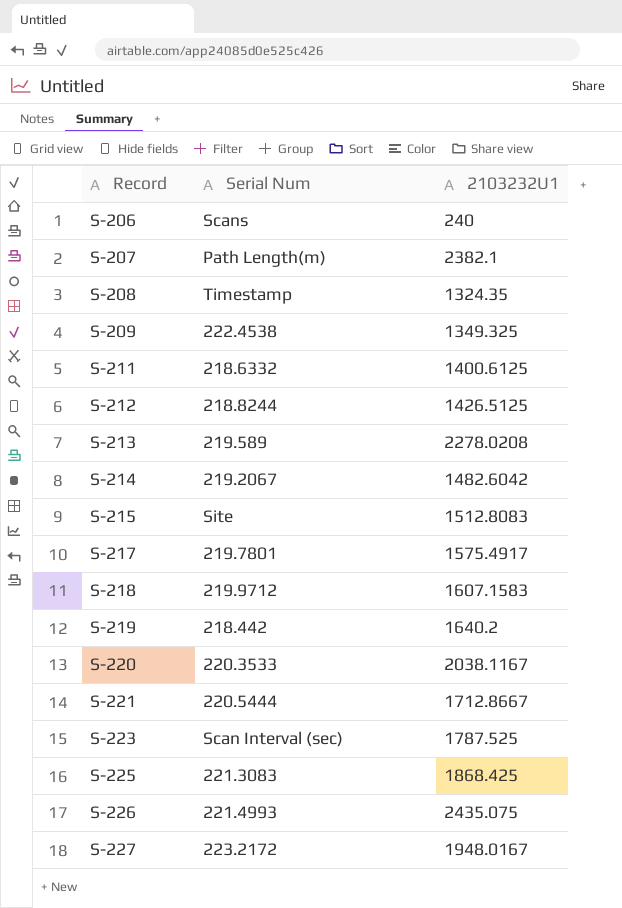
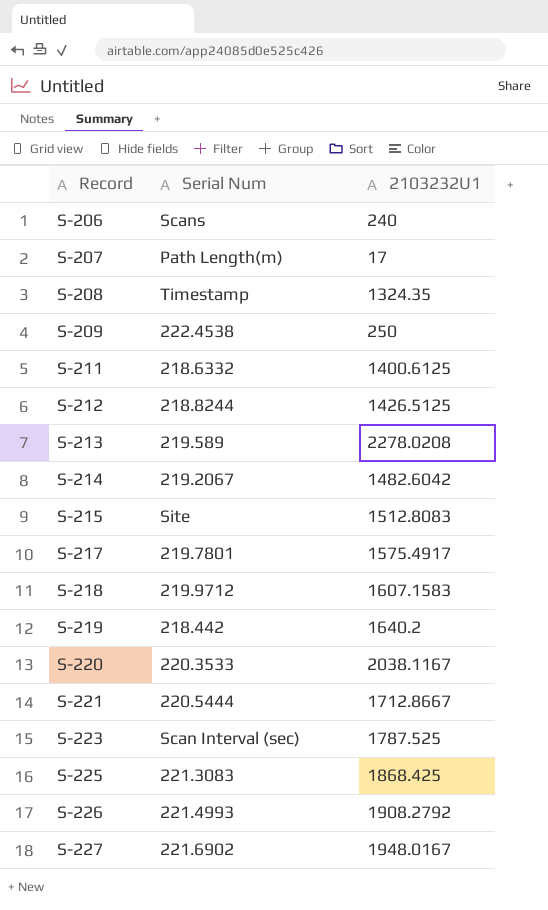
S-207 | 2103232U1: 2382.1 -> 17
S-209 | 2103232U1: 1349.325 -> 250
S-226 | 2103232U1: 2435.075 -> 1908.2792
S-227 | Serial Num: 223.2172 -> 221.6902

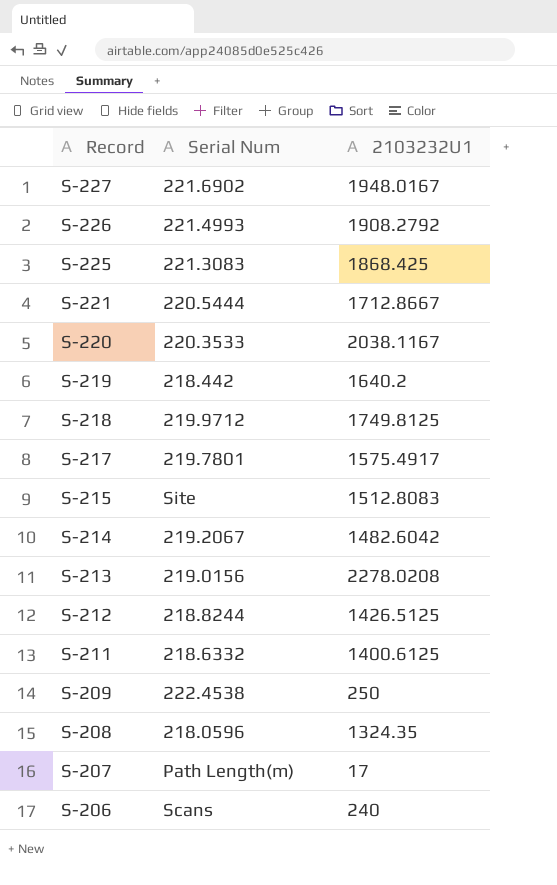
row order: Record ascending -> Record descending
row S-223: Scan Interval (sec) | 1787.525 -> none
S-218 | 2103232U1: 1607.1583 -> 1749.8125
S-213 | Serial Num: 219.589 -> 219.0156
S-208 | Serial Num: Timestamp -> 218.0596

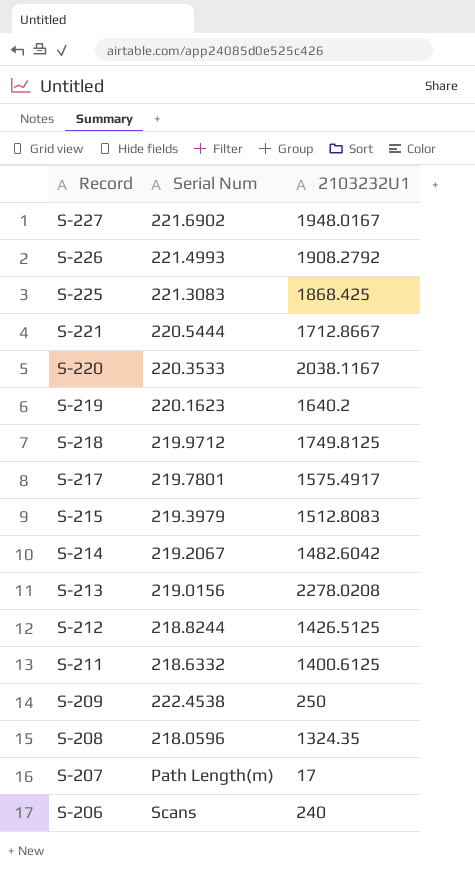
S-219 | Serial Num: 218.442 -> 220.1623
S-215 | Serial Num: Site -> 219.3979

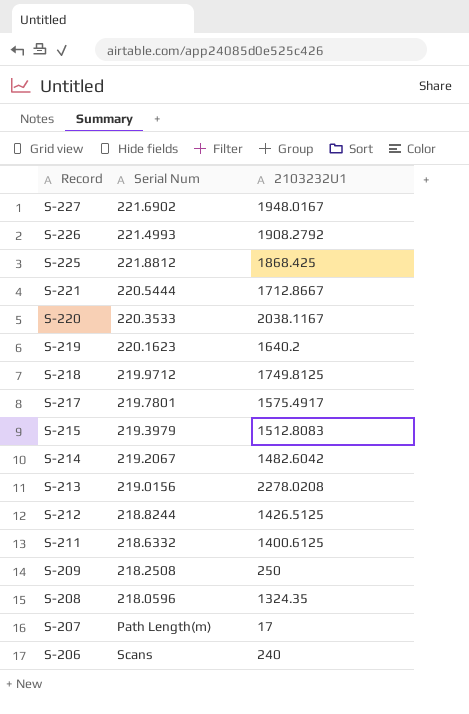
S-225 | Serial Num: 221.3083 -> 221.8812
S-209 | Serial Num: 222.4538 -> 218.2508

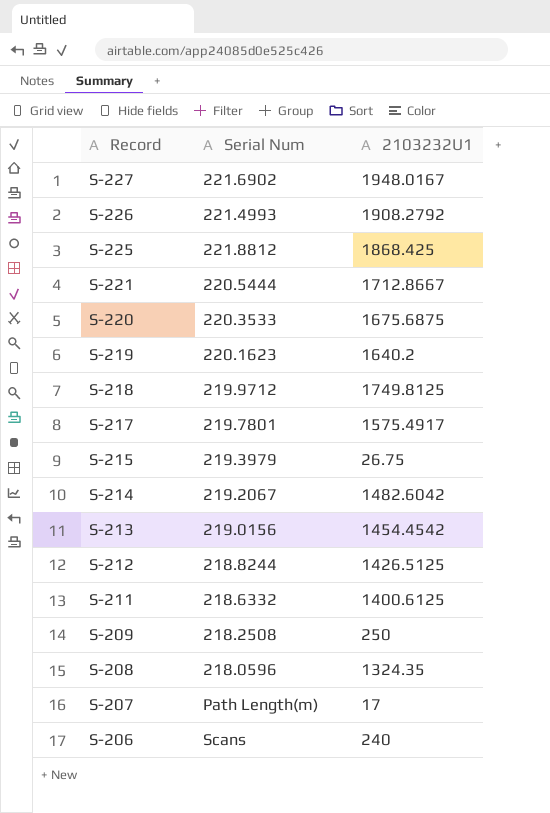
S-220 | 2103232U1: 2038.1167 -> 1675.6875
S-215 | 2103232U1: 1512.8083 -> 26.75
S-213 | 2103232U1: 2278.0208 -> 1454.4542

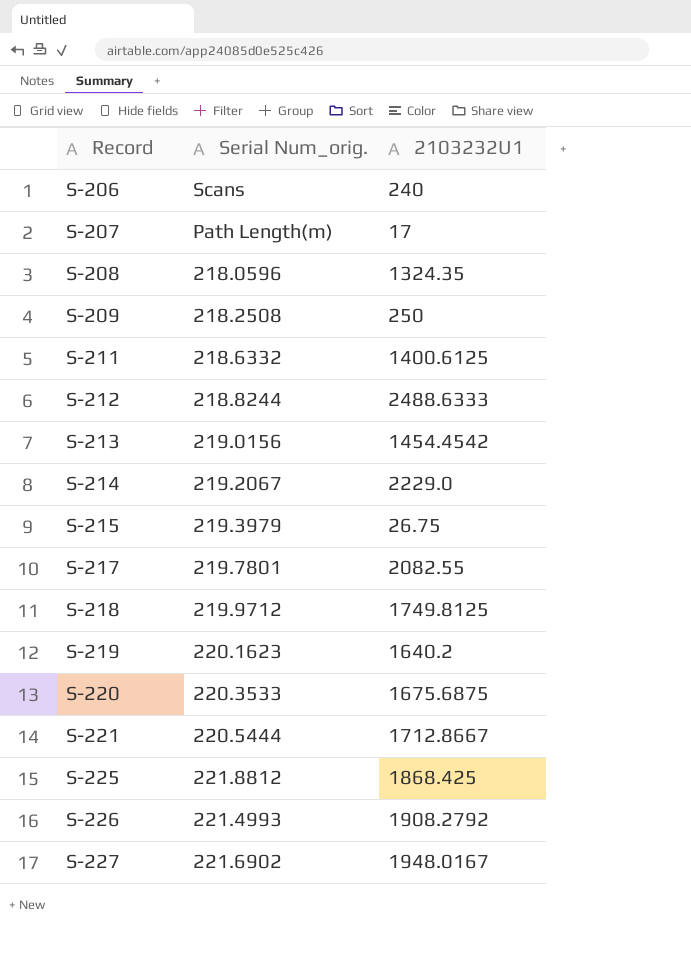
row order: Record descending -> Record ascending
column name: Serial Num -> Serial Num_orig.
S-212 | 2103232U1: 1426.5125 -> 2488.6333
S-214 | 2103232U1: 1482.6042 -> 2229.0
S-217 | 2103232U1: 1575.4917 -> 2082.55

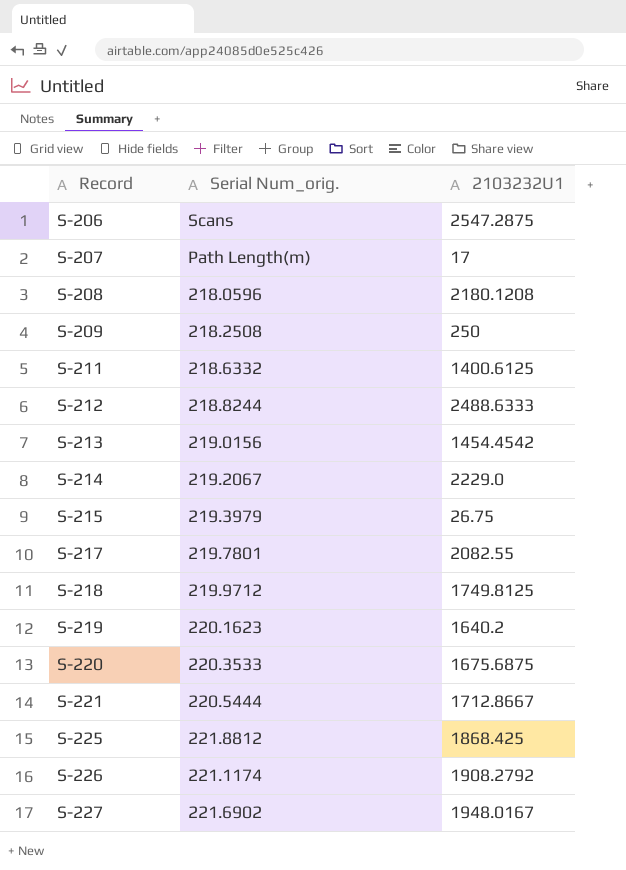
S-206 | 2103232U1: 240 -> 2547.2875
S-208 | 2103232U1: 1324.35 -> 2180.1208
S-226 | Serial Num_orig.: 221.4993 -> 221.1174

